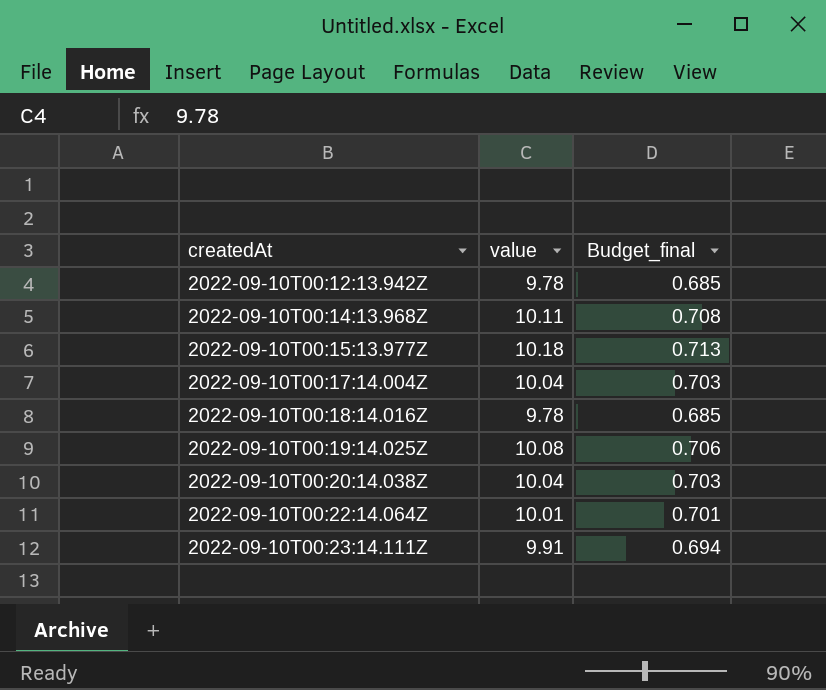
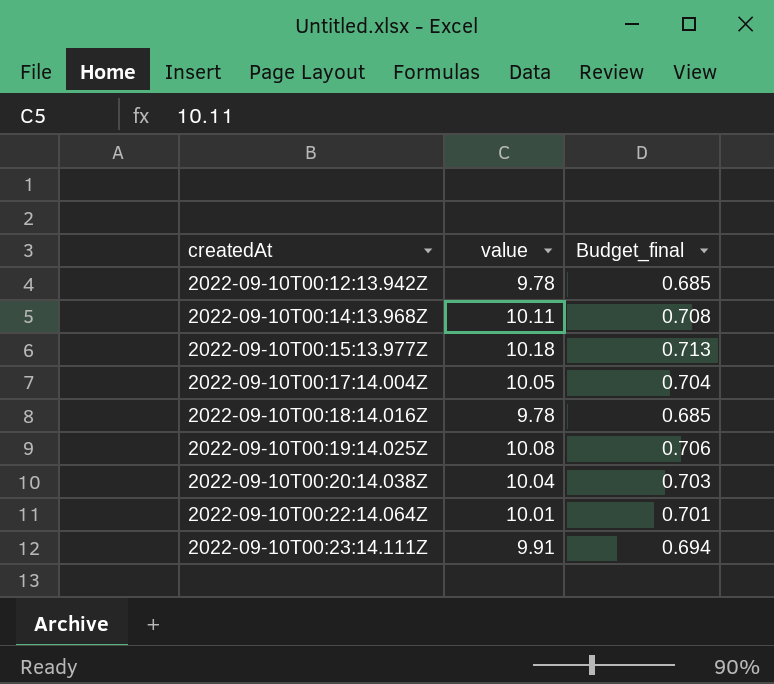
2022-09-10T00:17:14.004Z | value: 10.04 -> 10.05
2022-09-10T00:17:14.004Z | Budget_final: 0.703 -> 0.704

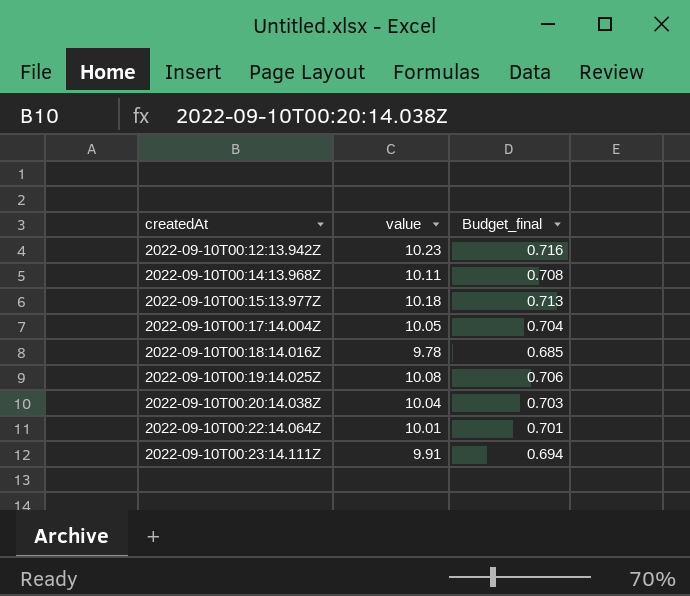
2022-09-10T00:12:13.942Z | value: 9.78 -> 10.23
2022-09-10T00:12:13.942Z | Budget_final: 0.685 -> 0.716

